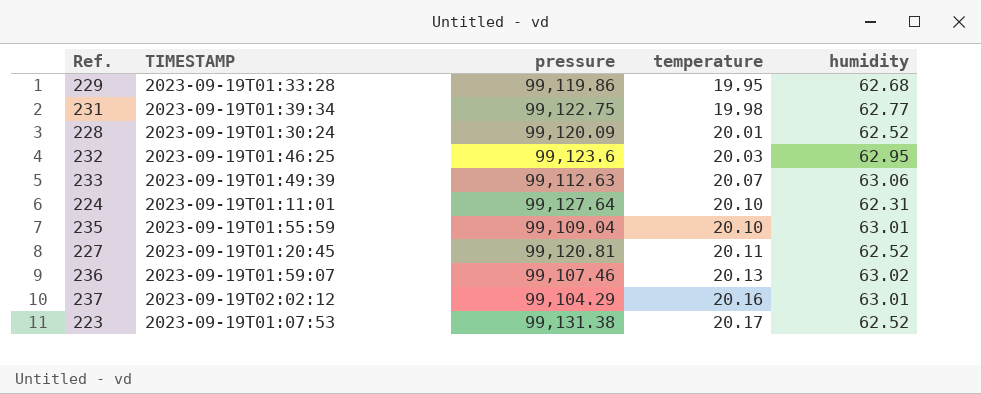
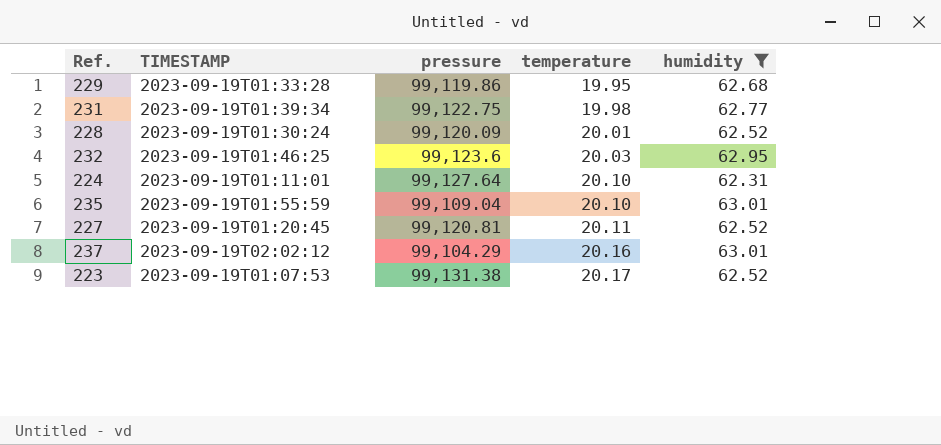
filter: none -> humidity <= 63.01

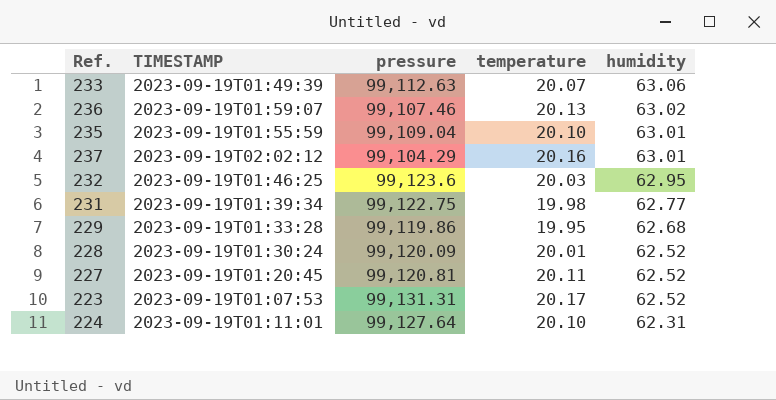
filter: humidity <= 63.01 -> none
row order: temperature ascending -> humidity descending
223 | pressure: 99,131.38 -> 99,131.31

